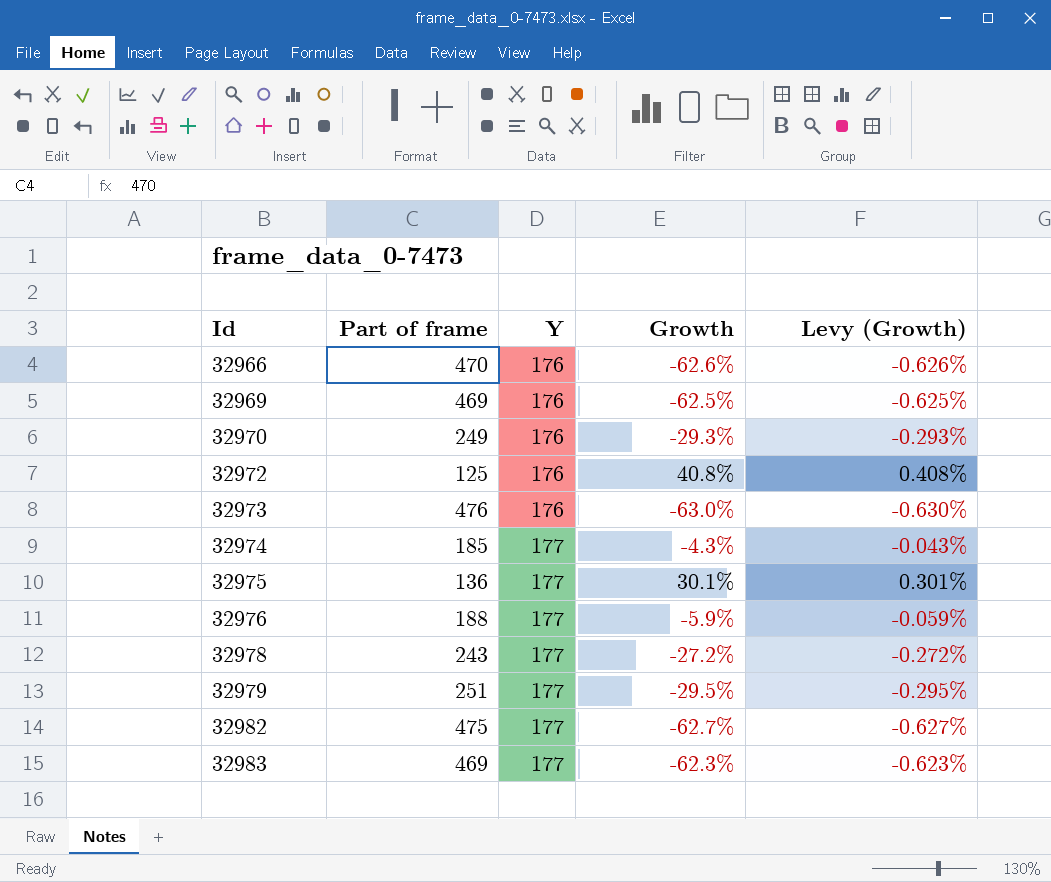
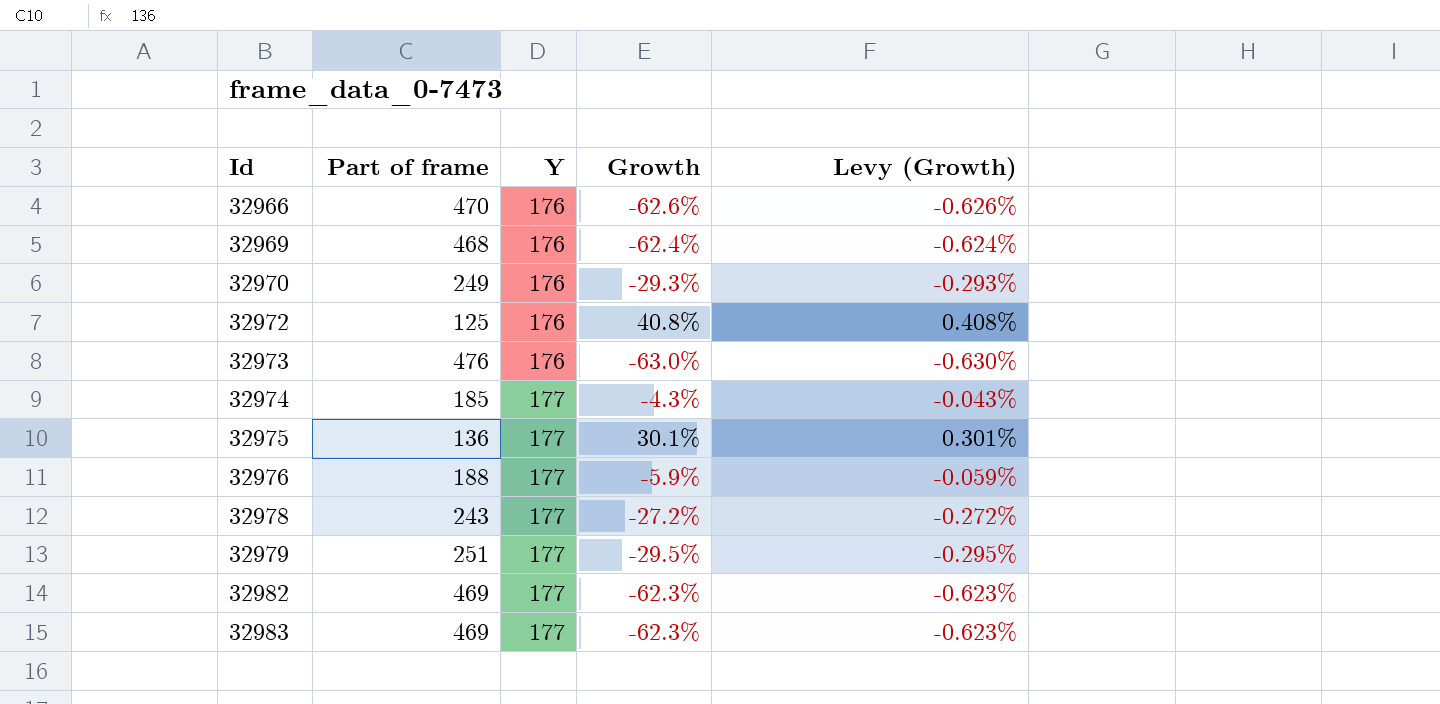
32969 | Part of frame: 469 -> 468
32969 | Growth: -62.5% -> -62.4%
32969 | Levy (Growth): -0.625% -> -0.624%
32982 | Part of frame: 475 -> 469
32982 | Growth: -62.7% -> -62.3%
32982 | Levy (Growth): -0.627% -> -0.623%

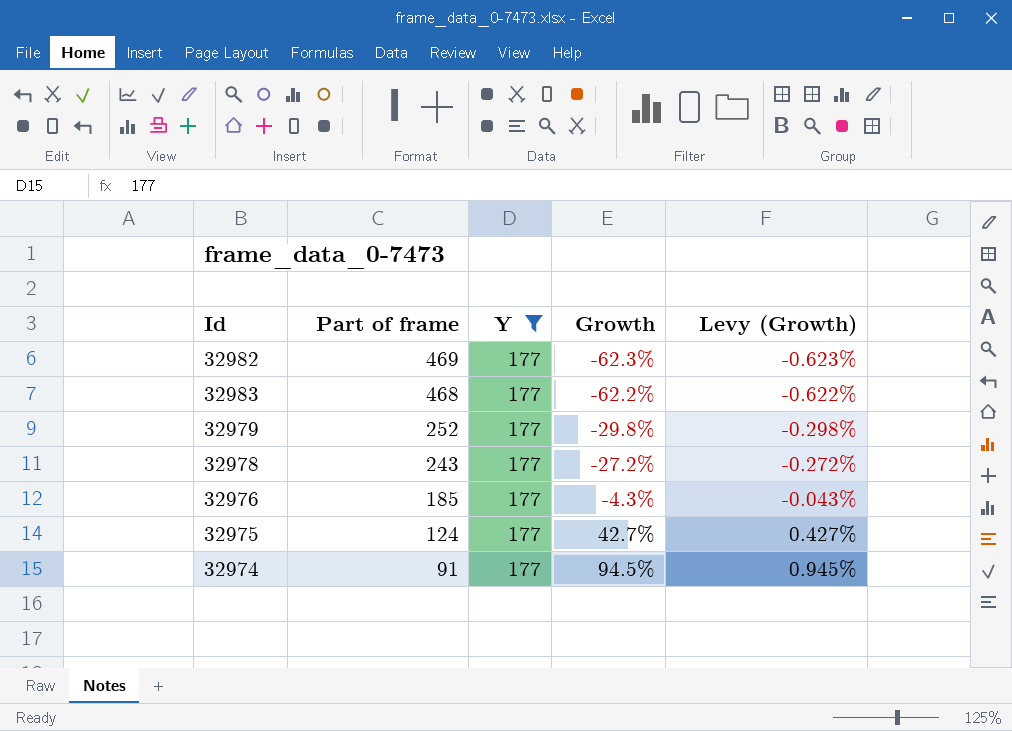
filter: none -> Y = 177
row order: Id ascending -> Part of frame descending
32983 | Part of frame: 469 -> 468
32983 | Growth: -62.3% -> -62.2%
32983 | Levy (Growth): -0.623% -> -0.622%
32979 | Part of frame: 251 -> 252
32979 | Growth: -29.5% -> -29.8%
32979 | Levy (Growth): -0.295% -> -0.298%
32976 | Part of frame: 188 -> 185
32976 | Growth: -5.9% -> -4.3%
32976 | Levy (Growth): -0.059% -> -0.043%
32975 | Part of frame: 136 -> 124
32975 | Growth: 30.1% -> 42.7%
32975 | Levy (Growth): 0.301% -> 0.427%
32974 | Part of frame: 185 -> 91
32974 | Growth: -4.3% -> 94.5%
32974 | Levy (Growth): -0.043% -> 0.945%

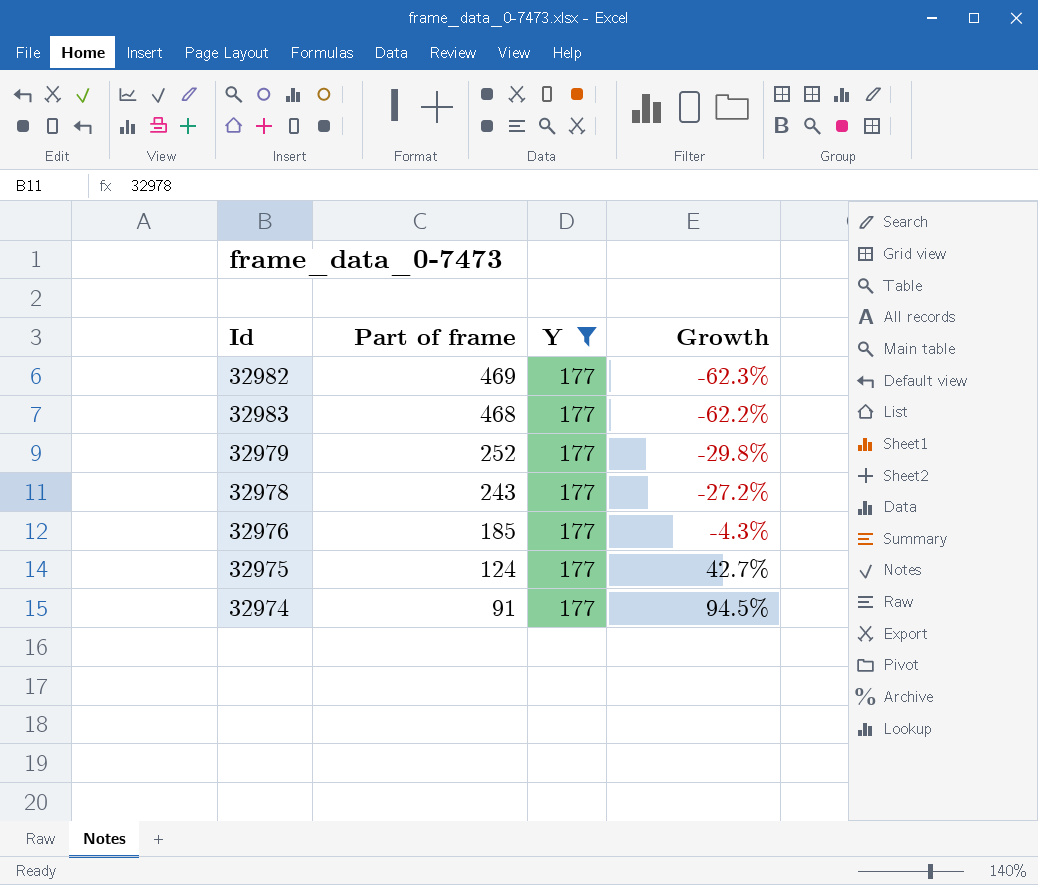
column Levy (Growth) | formula: [Growth] * 0.01 -> none

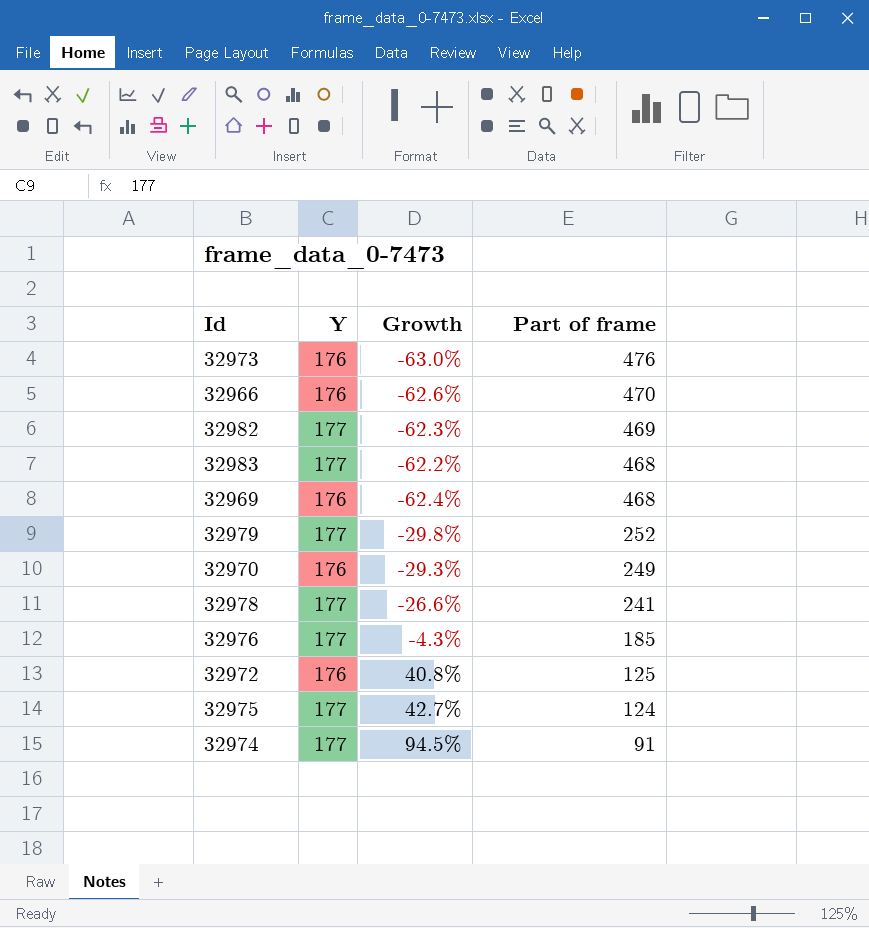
filter: Y = 177 -> none
column Part of frame | position: 2 -> 4
32978 | Growth: -27.2% -> -26.6%
32978 | Part of frame: 243 -> 241

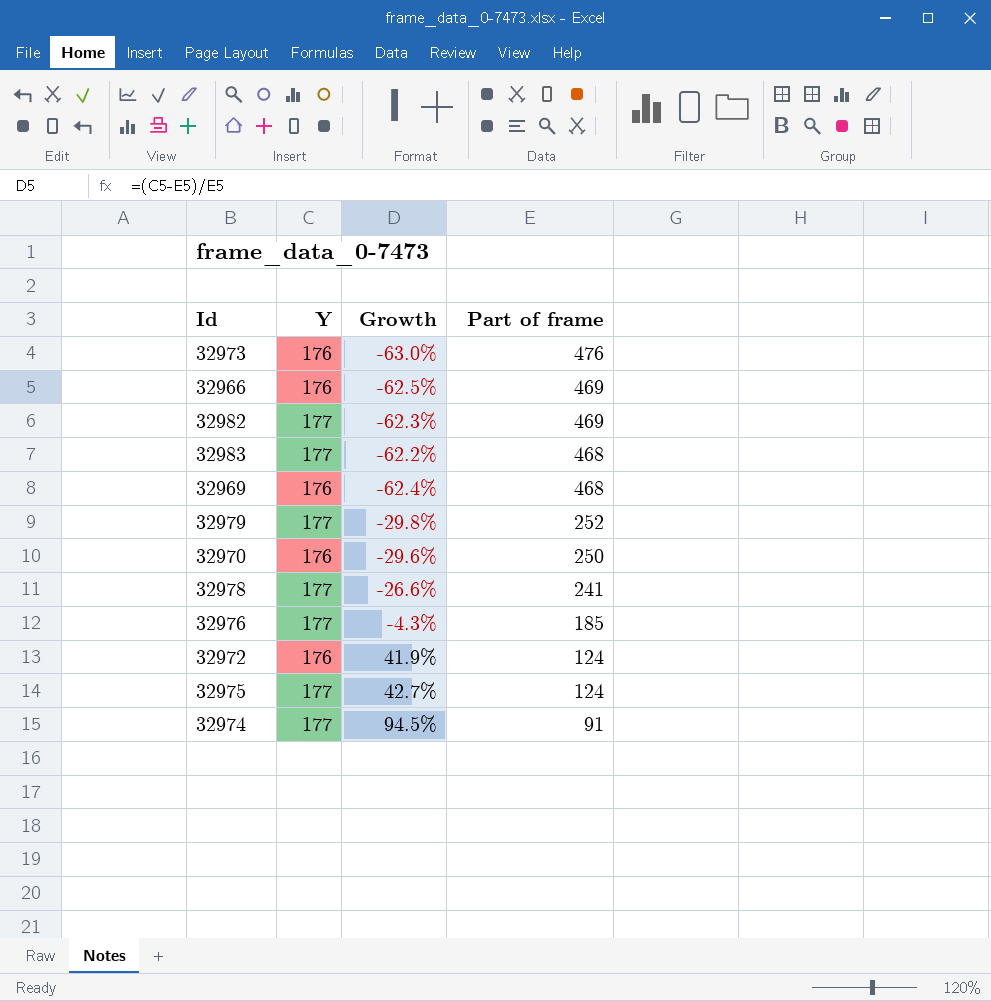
32966 | Growth: -62.6% -> -62.5%
32966 | Part of frame: 470 -> 469
32970 | Growth: -29.3% -> -29.6%
32970 | Part of frame: 249 -> 250
32972 | Growth: 40.8% -> 41.9%
32972 | Part of frame: 125 -> 124

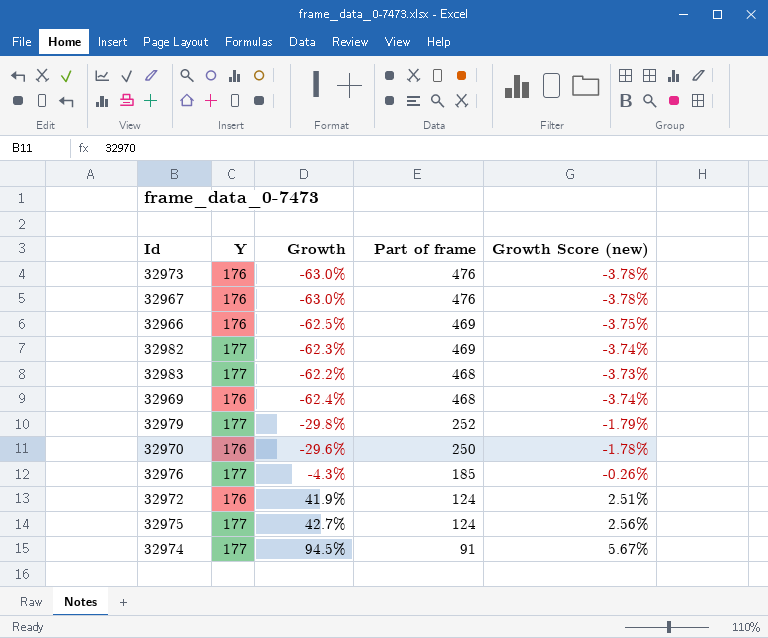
column Growth Score (new) | formula: none -> [Growth] * 0.06
row 32978: 177 | -26.6% | 241 -> none
row 32967: none -> 176 | -63.0% | 476 | -3.78%

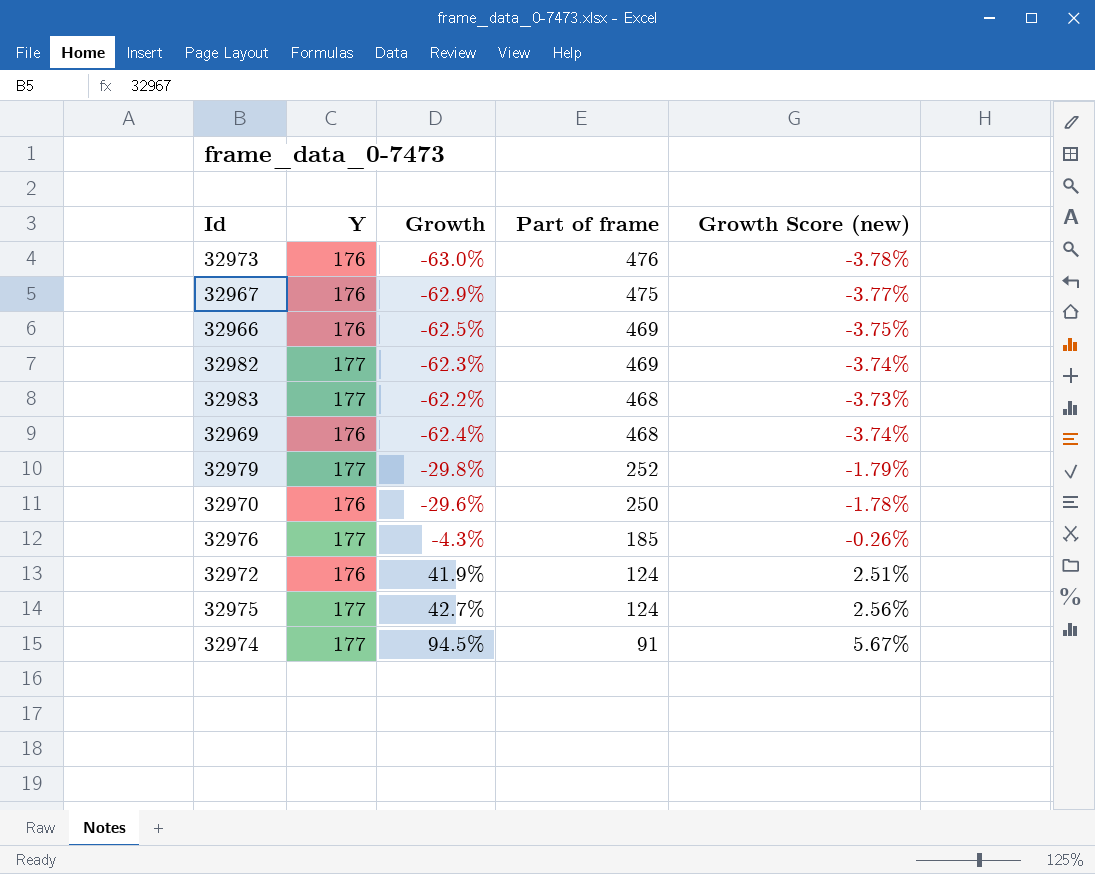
32967 | Growth: -63.0% -> -62.9%
32967 | Part of frame: 476 -> 475
32967 | Growth Score (new): -3.78% -> -3.77%

